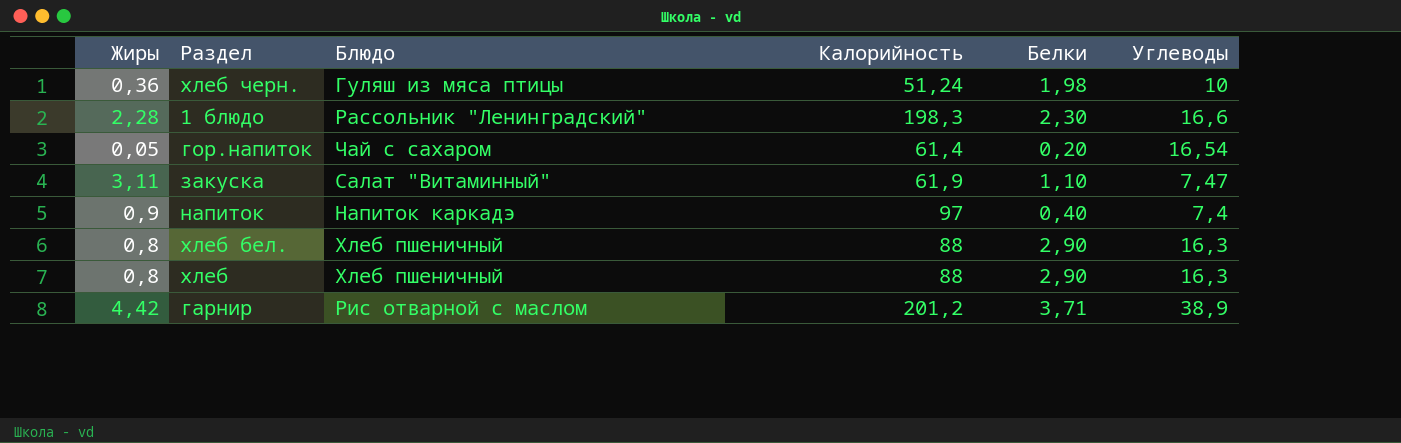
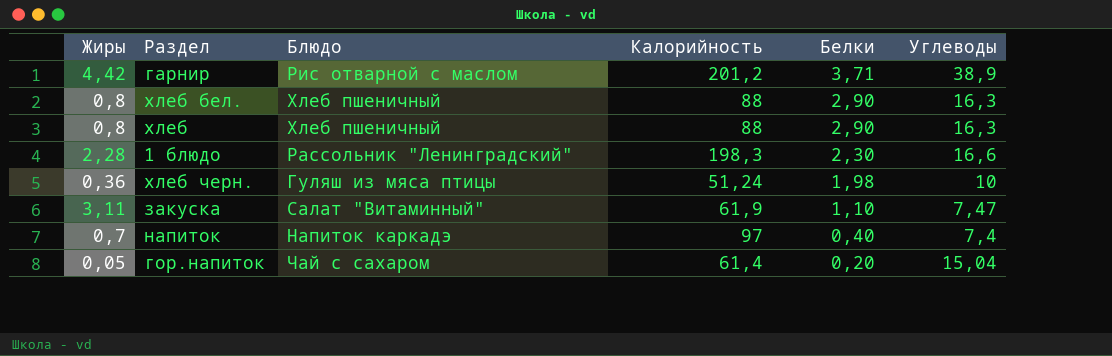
row order: none -> Белки descending
напиток | Жиры: 0,9 -> 0,7
гор.напиток | Углеводы: 16,54 -> 15,04

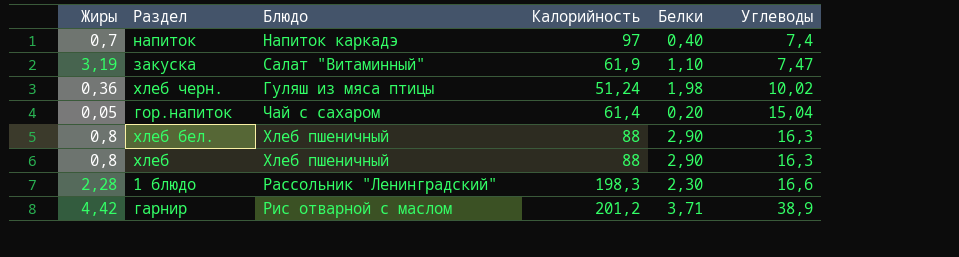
row order: Белки descending -> Углеводы ascending
закуска | Жиры: 3,11 -> 3,19
хлеб черн. | Углеводы: 10 -> 10,02

